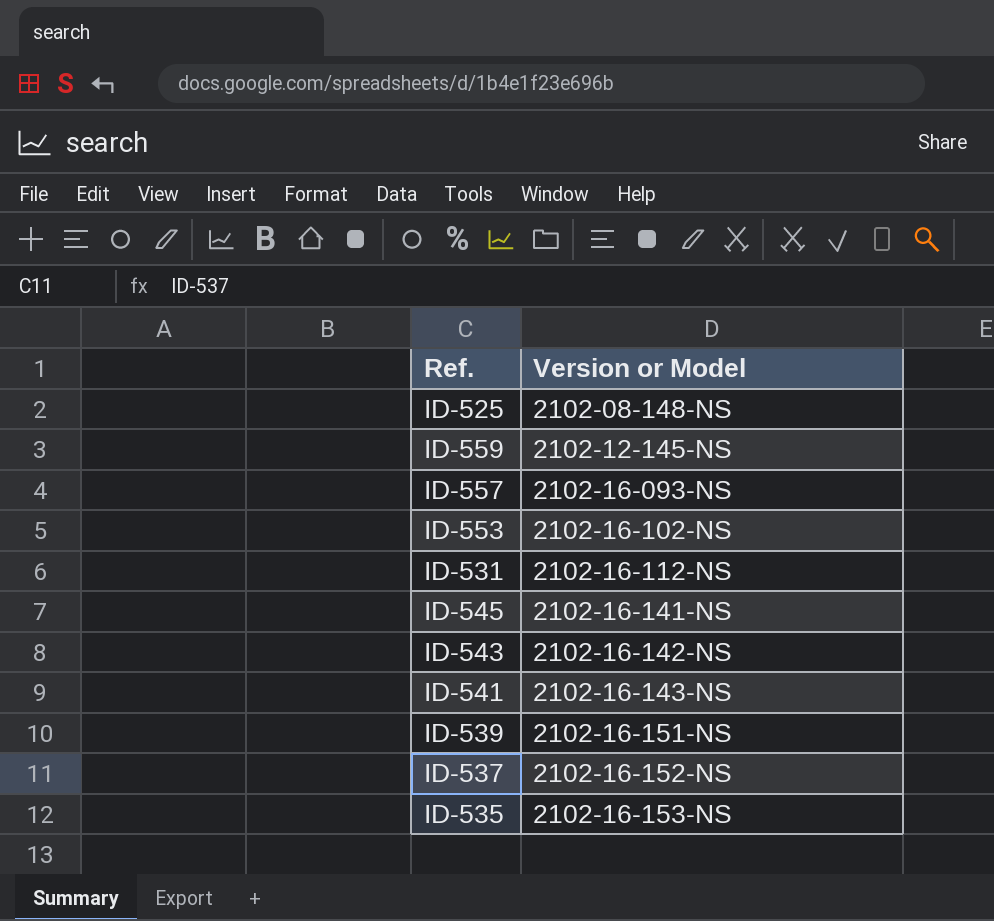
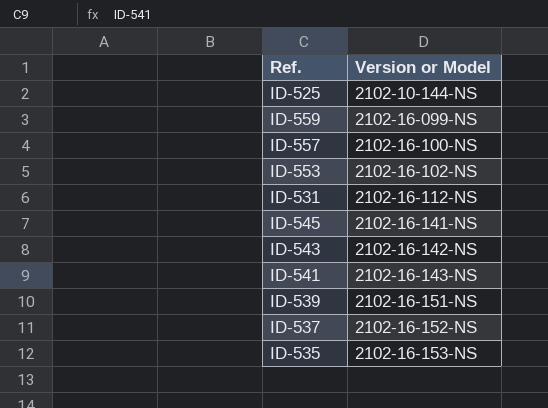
ID-525 | Version or Model: 2102-08-148-NS -> 2102-10-144-NS
ID-559 | Version or Model: 2102-12-145-NS -> 2102-16-099-NS
ID-557 | Version or Model: 2102-16-093-NS -> 2102-16-100-NS

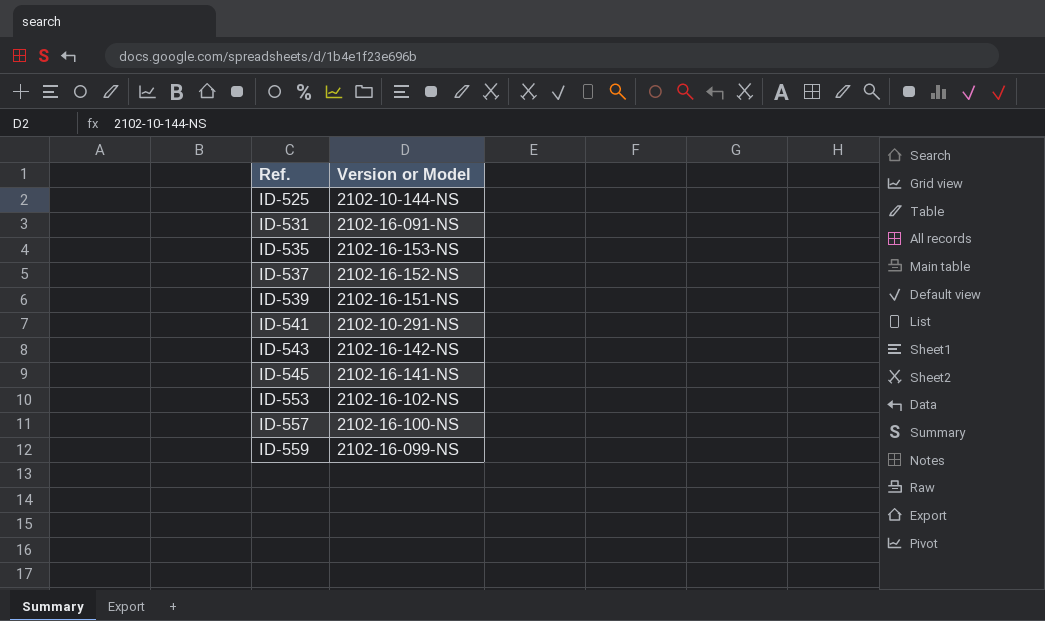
row order: Version or Model ascending -> Ref. ascending
ID-531 | Version or Model: 2102-16-112-NS -> 2102-16-091-NS
ID-541 | Version or Model: 2102-16-143-NS -> 2102-10-291-NS

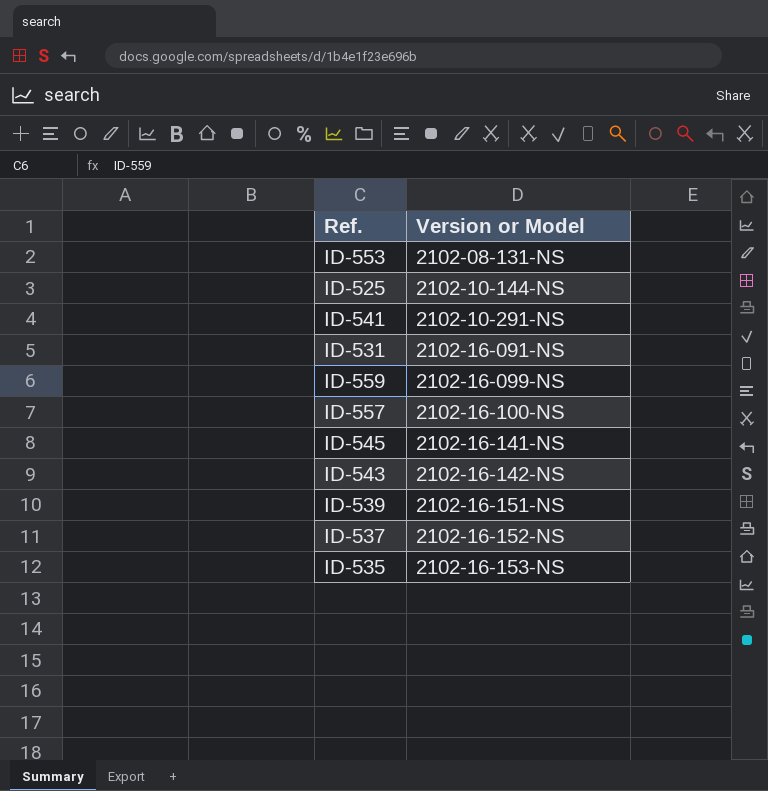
row order: Ref. ascending -> Version or Model ascending
ID-553 | Version or Model: 2102-16-102-NS -> 2102-08-131-NS

